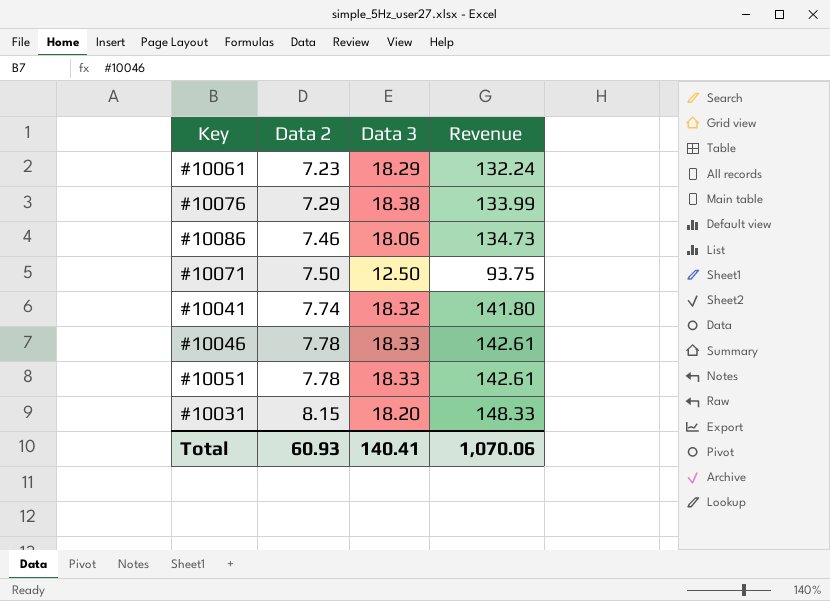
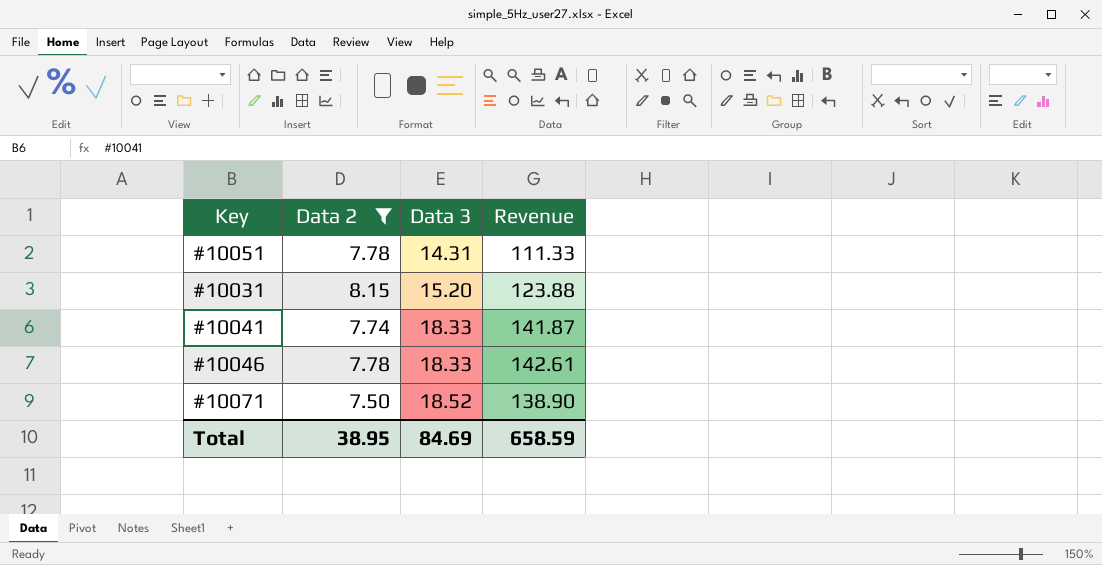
filter: none -> Data 2 >= 7.50
row order: Data 2 ascending -> Data 3 ascending
#10051 | Data 3: 18.33 -> 14.31
#10051 | Revenue: 142.61 -> 111.33
#10031 | Data 3: 18.20 -> 15.20
#10031 | Revenue: 148.33 -> 123.88
#10041 | Data 3: 18.32 -> 18.33
#10041 | Revenue: 141.80 -> 141.87
#10071 | Data 3: 12.50 -> 18.52
#10071 | Revenue: 93.75 -> 138.90
Total | Data 2: 60.93 -> 38.95
Total | Data 3: 140.41 -> 84.69
Total | Revenue: 1,070.06 -> 658.59

